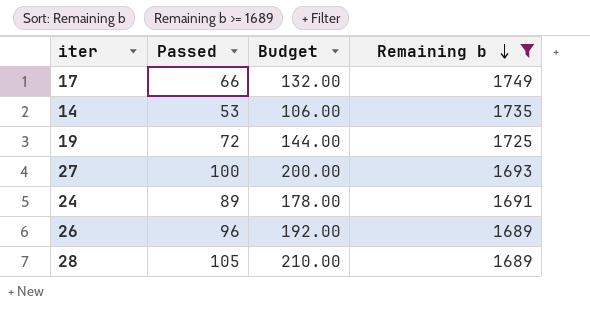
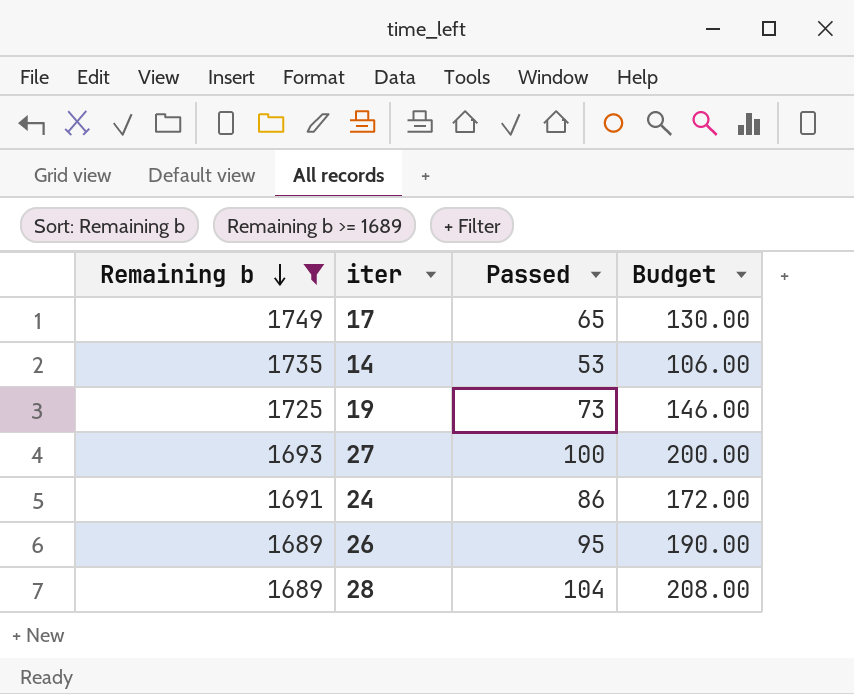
column Remaining b | position: 4 -> 1
17 | Passed: 66 -> 65
17 | Budget: 132.00 -> 130.00
19 | Passed: 72 -> 73
19 | Budget: 144.00 -> 146.00
24 | Passed: 89 -> 86
24 | Budget: 178.00 -> 172.00
26 | Passed: 96 -> 95
26 | Budget: 192.00 -> 190.00
28 | Passed: 105 -> 104
28 | Budget: 210.00 -> 208.00

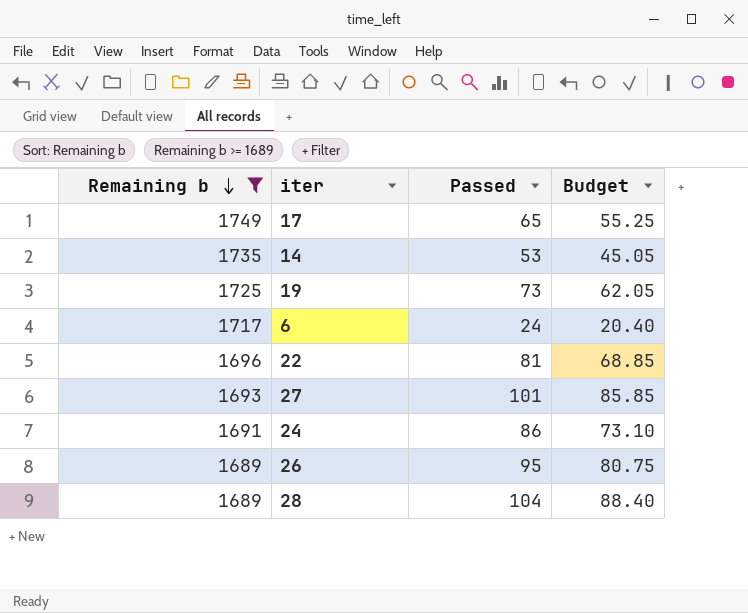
column Budget | formula: [Passed] * 2 -> [Passed] * 0.85
row 6: none -> 1717 | 24 | 20.40
row 22: none -> 1696 | 81 | 68.85
27 | Passed: 100 -> 101

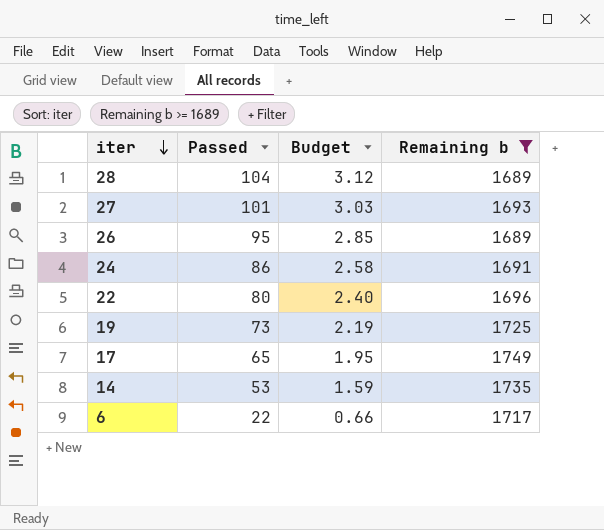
row order: Remaining b descending -> iter descending
column Budget | formula: [Passed] * 0.85 -> [Passed] * 0.03
column Remaining b | position: 1 -> 4
22 | Passed: 81 -> 80
6 | Passed: 24 -> 22

